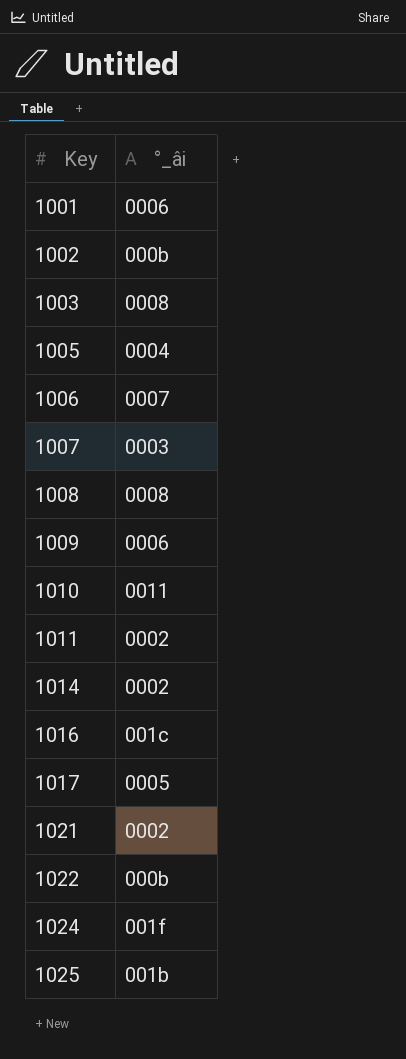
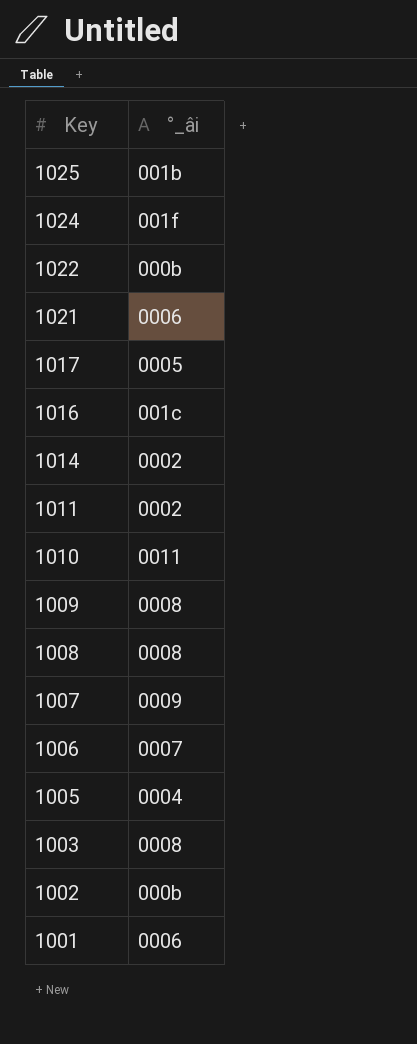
row order: Key ascending -> Key descending
1021 | °_âi: 0002 -> 0006
1009 | °_âi: 0006 -> 0008
1007 | °_âi: 0003 -> 0009

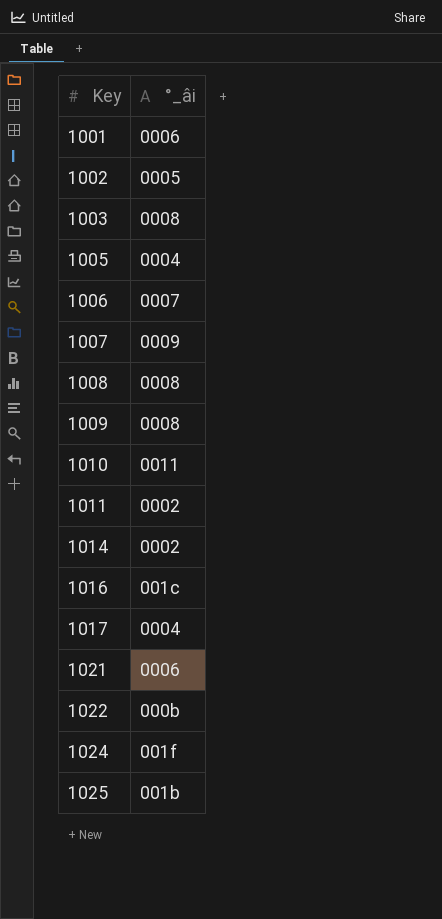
row order: Key descending -> Key ascending
1002 | °_âi: 000b -> 0005
1017 | °_âi: 0005 -> 0004

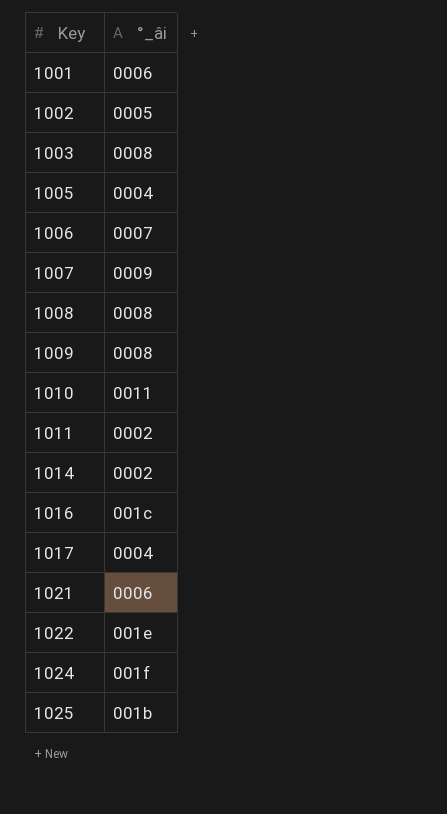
1022 | °_âi: 000b -> 001e

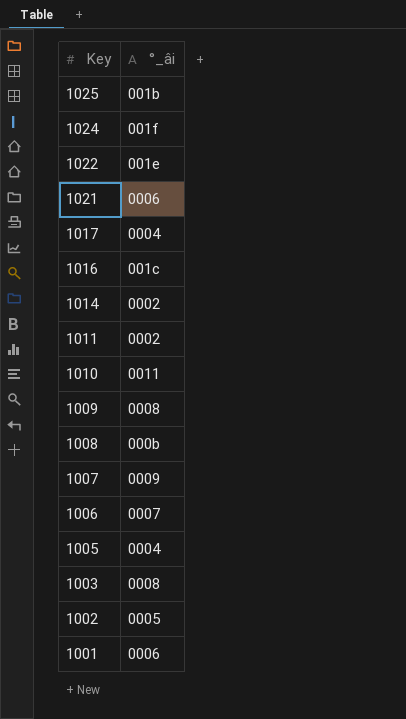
row order: Key ascending -> Key descending
1008 | °_âi: 0008 -> 000b

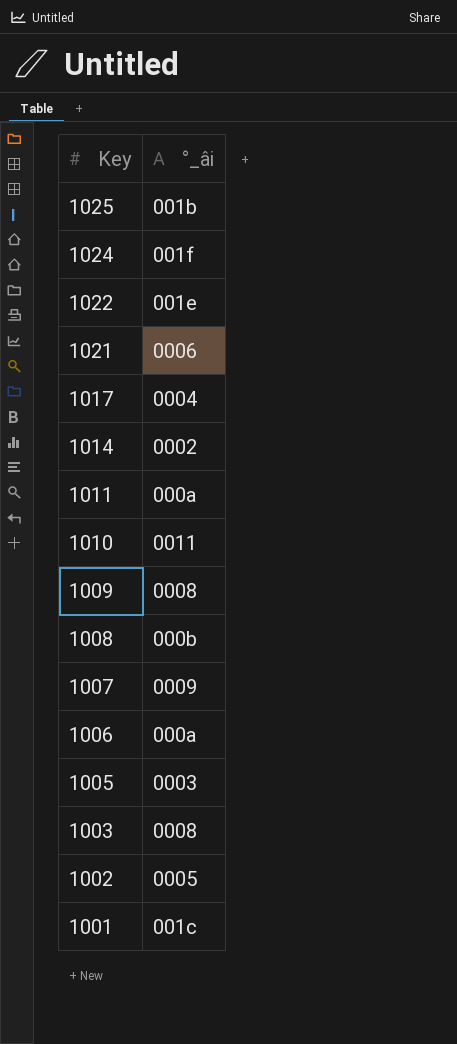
row 1016: 001c -> none
1011 | °_âi: 0002 -> 000a
1006 | °_âi: 0007 -> 000a
1005 | °_âi: 0004 -> 0003
1001 | °_âi: 0006 -> 001c

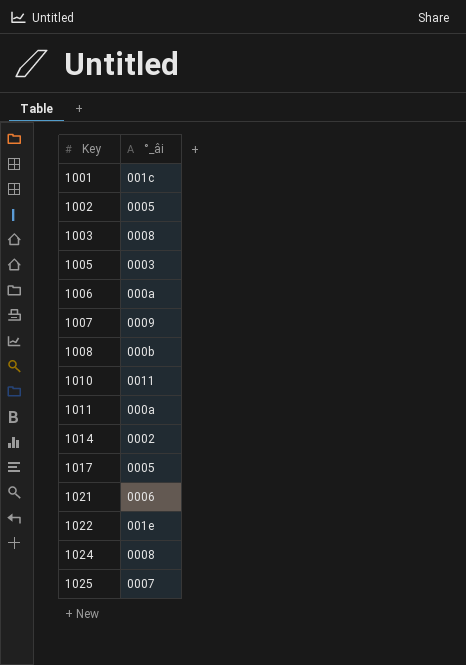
row order: Key descending -> Key ascending
row 1009: 0008 -> none
1017 | °_âi: 0004 -> 0005
1024 | °_âi: 001f -> 0008
1025 | °_âi: 001b -> 0007

